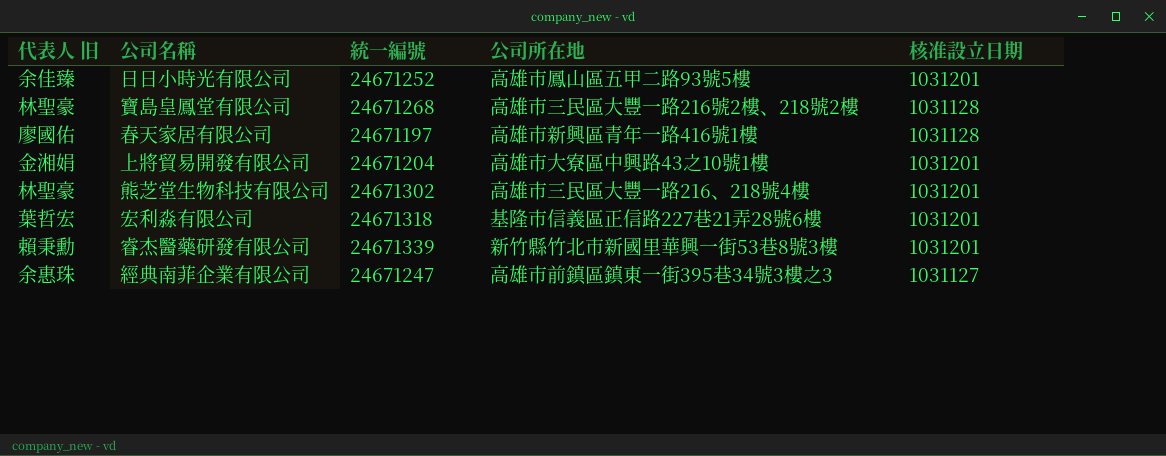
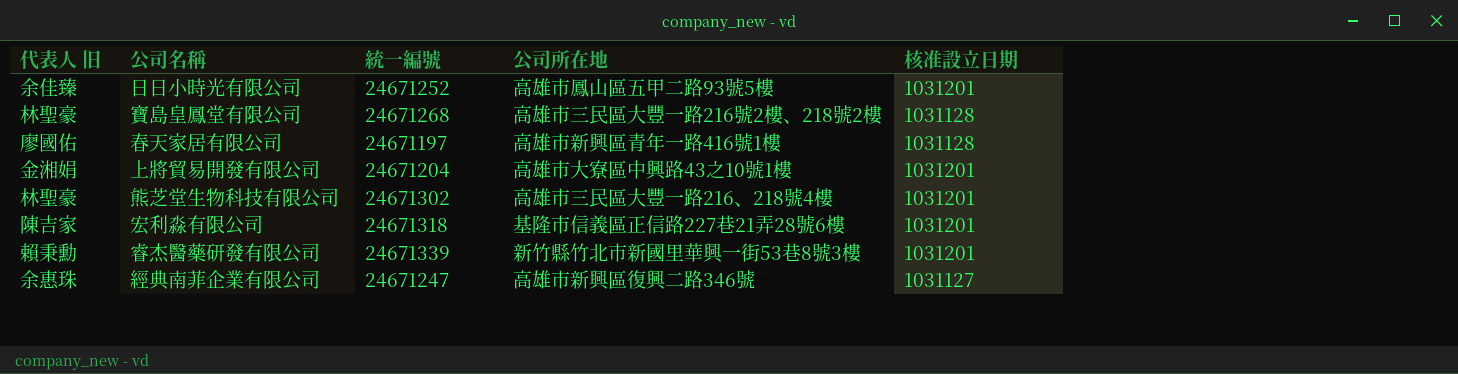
宏利淼有限公司 | 代表人 旧: 葉哲宏 -> 陳吉家
經典南菲企業有限公司 | 公司所在地: 高雄市前鎮區鎮東一街395巷34號3樓之3 -> 高雄市新興區復興二路346號

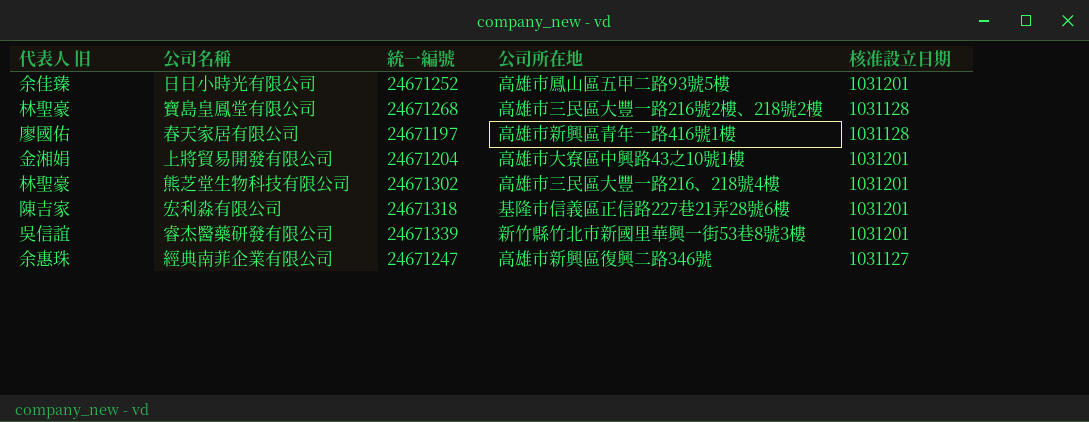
睿杰醫藥研發有限公司 | 代表人 旧: 賴秉勳 -> 吳信誼

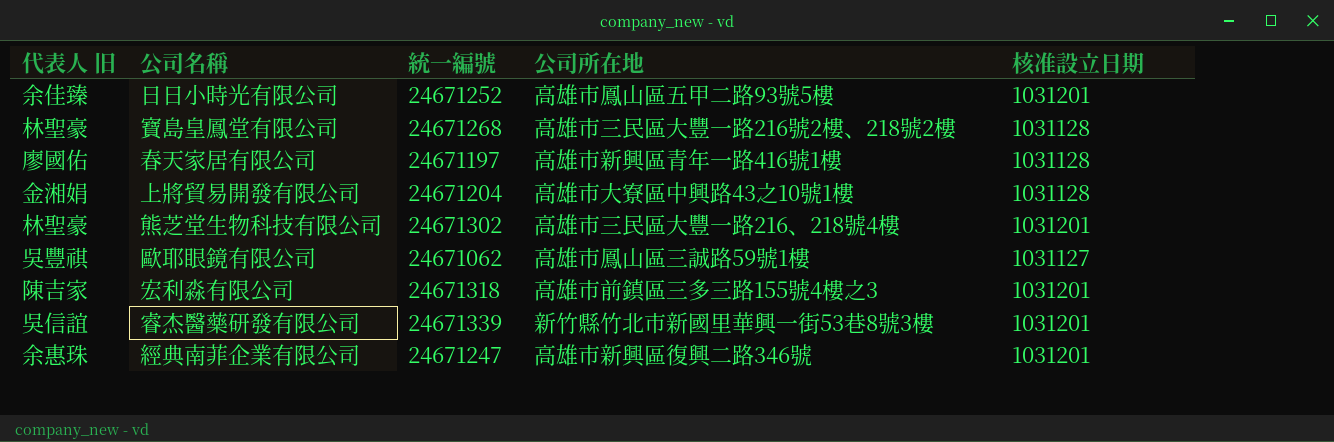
上將貿易開發有限公司 | 核准設立日期: 1031201 -> 1031128
row 歐耶眼鏡有限公司: none -> 吳豐祺 | 24671062 | 高雄市鳳山區三誠路59號1樓 | 1031127
宏利淼有限公司 | 公司所在地: 基隆市信義區正信路227巷21弄28號6樓 -> 高雄市前鎮區三多三路155號4樓之3
經典南菲企業有限公司 | 核准設立日期: 1031127 -> 1031201

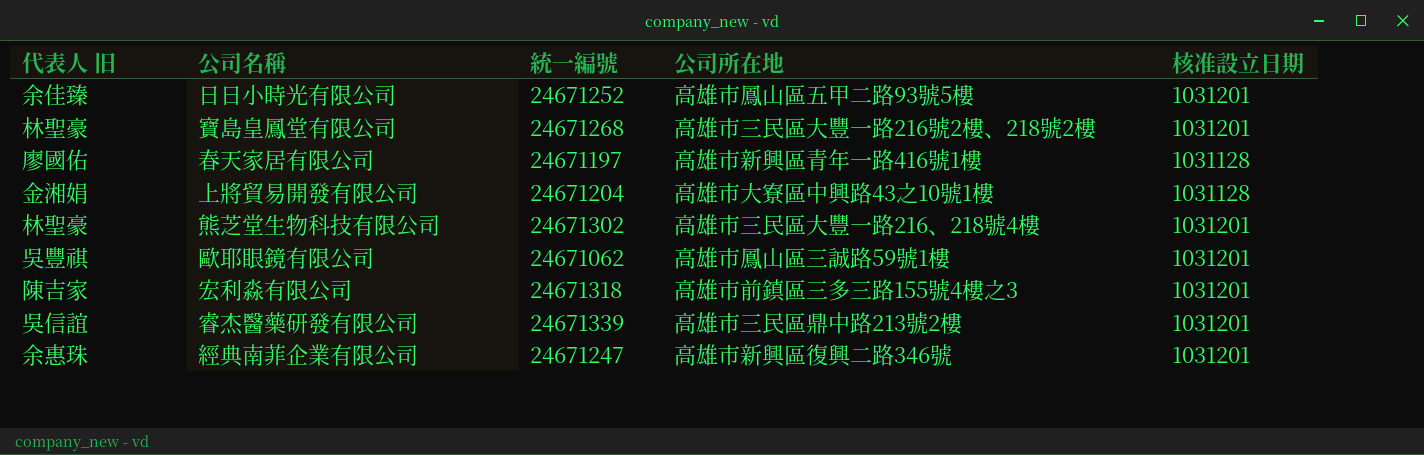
寶島皇鳳堂有限公司 | 核准設立日期: 1031128 -> 1031201
歐耶眼鏡有限公司 | 核准設立日期: 1031127 -> 1031201
睿杰醫藥研發有限公司 | 公司所在地: 新竹縣竹北市新國里華興一街53巷8號3樓 -> 高雄市三民區鼎中路213號2樓

